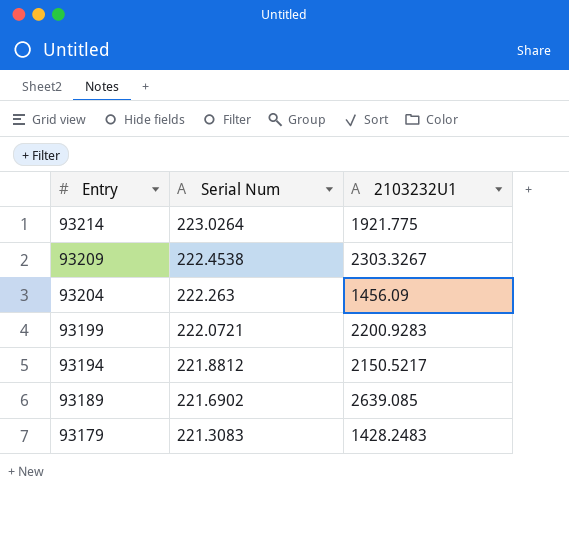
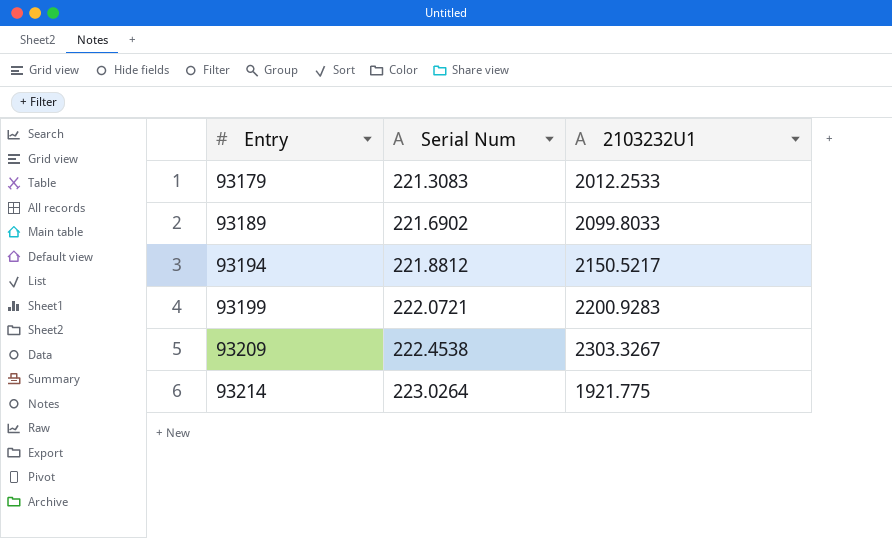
row order: Entry descending -> Entry ascending
row 93204: 222.263 | 1456.09 -> none
93179 | 2103232U1: 1428.2483 -> 2012.2533
93189 | 2103232U1: 2639.085 -> 2099.8033

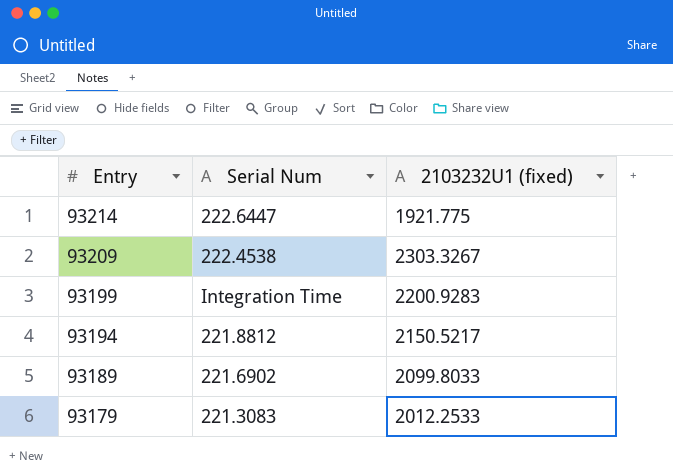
row order: Entry ascending -> Entry descending
column name: 2103232U1 -> 2103232U1 (fixed)
93214 | Serial Num: 223.0264 -> 222.6447
93199 | Serial Num: 222.0721 -> Integration Time

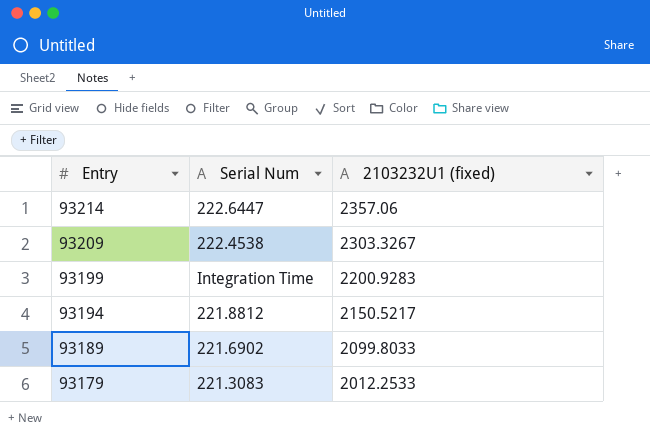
93214 | 2103232U1 (fixed): 1921.775 -> 2357.06

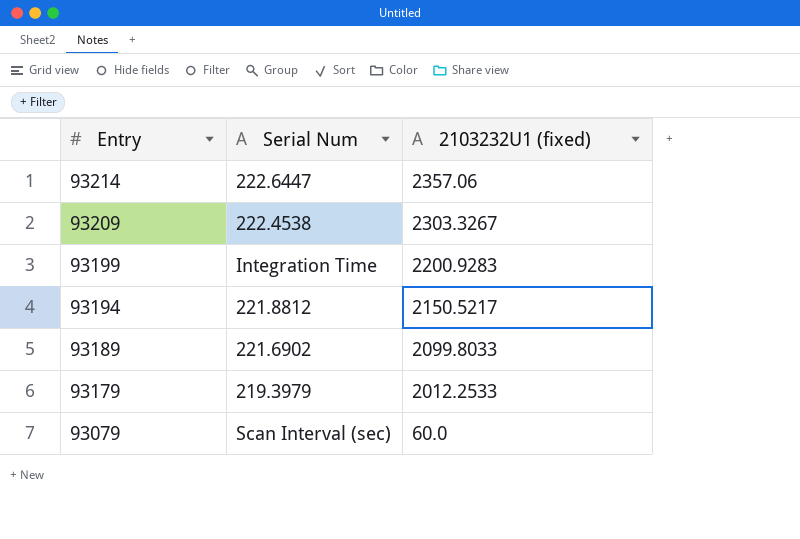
93179 | Serial Num: 221.3083 -> 219.3979
row 93079: none -> Scan Interval (sec) | 60.0

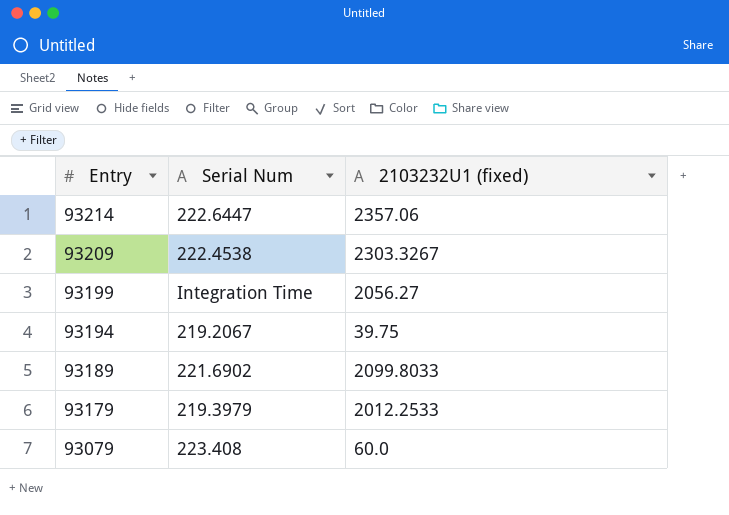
93199 | 2103232U1 (fixed): 2200.9283 -> 2056.27
93194 | Serial Num: 221.8812 -> 219.2067
93194 | 2103232U1 (fixed): 2150.5217 -> 39.75
93079 | Serial Num: Scan Interval (sec) -> 223.408

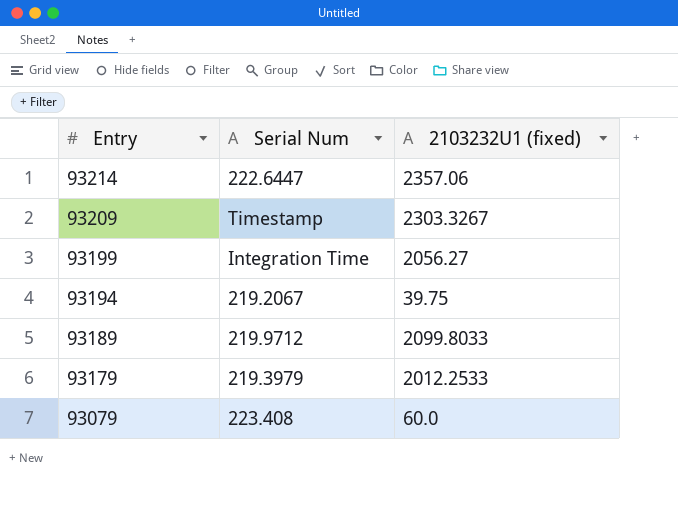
93209 | Serial Num: 222.4538 -> Timestamp
93189 | Serial Num: 221.6902 -> 219.9712

